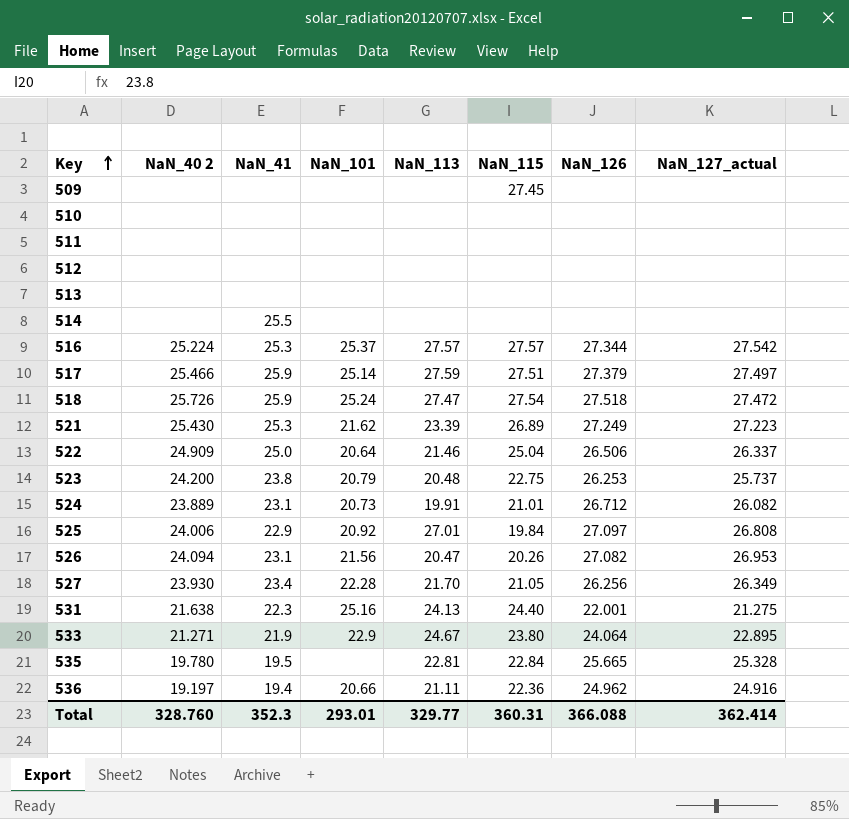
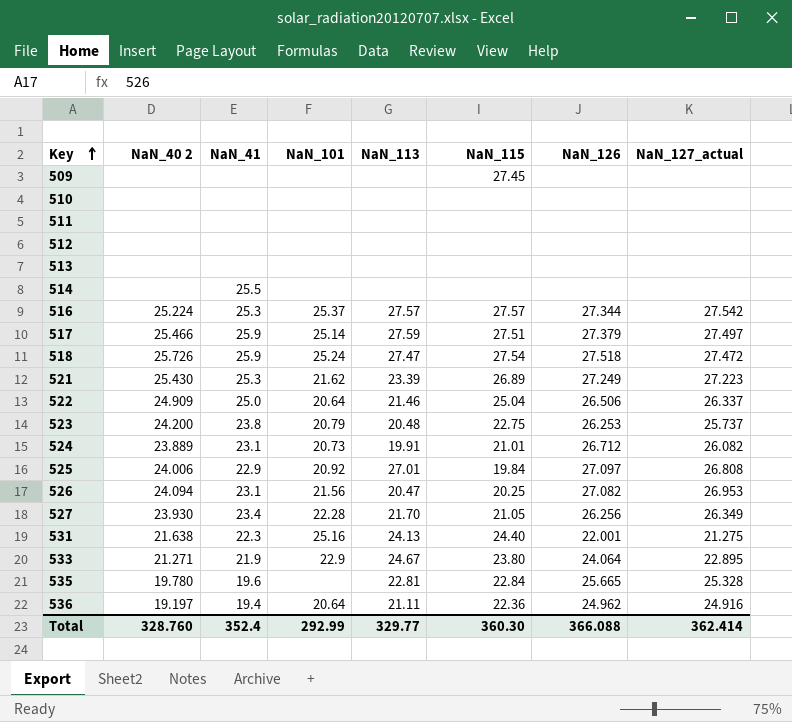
526 | NaN_115: 20.26 -> 20.25
535 | NaN_41: 19.5 -> 19.6
536 | NaN_101: 20.66 -> 20.64
Total | NaN_41: 352.3 -> 352.4
Total | NaN_101: 293.01 -> 292.99
Total | NaN_115: 360.31 -> 360.30

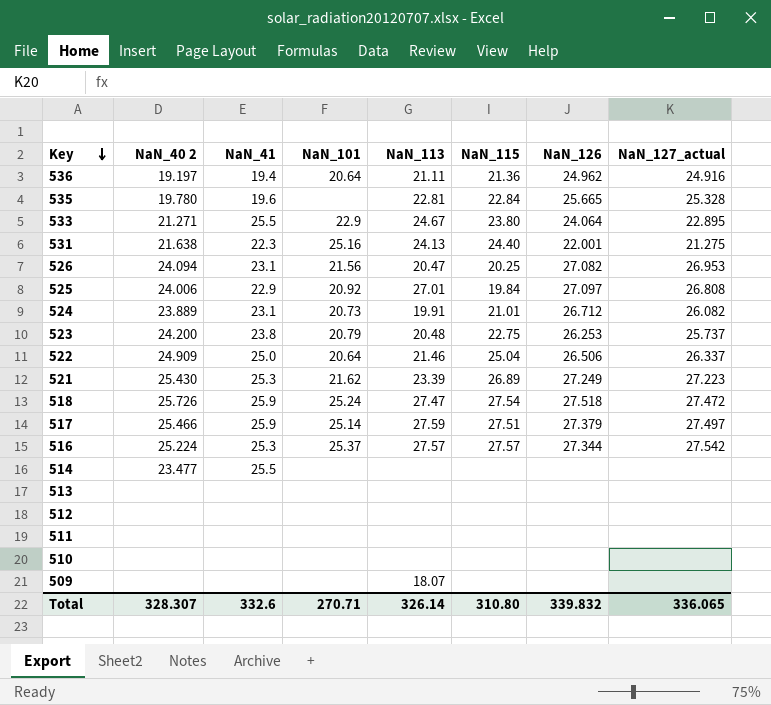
row order: Key ascending -> Key descending
row 527: 23.930 | 23.4 | 22.28 | 21.70 | 21.05 | 26.256 | 26.349 -> none
536 | NaN_115: 22.36 -> 21.36
533 | NaN_41: 21.9 -> 25.5
514 | NaN_40 2: none -> 23.477
509 | NaN_113: none -> 18.07
509 | NaN_115: 27.45 -> none
Total | NaN_40 2: 328.760 -> 328.307
Total | NaN_41: 352.4 -> 332.6
Total | NaN_101: 292.99 -> 270.71
Total | NaN_113: 329.77 -> 326.14
Total | NaN_115: 360.30 -> 310.80
Total | NaN_126: 366.088 -> 339.832
Total | NaN_127_actual: 362.414 -> 336.065

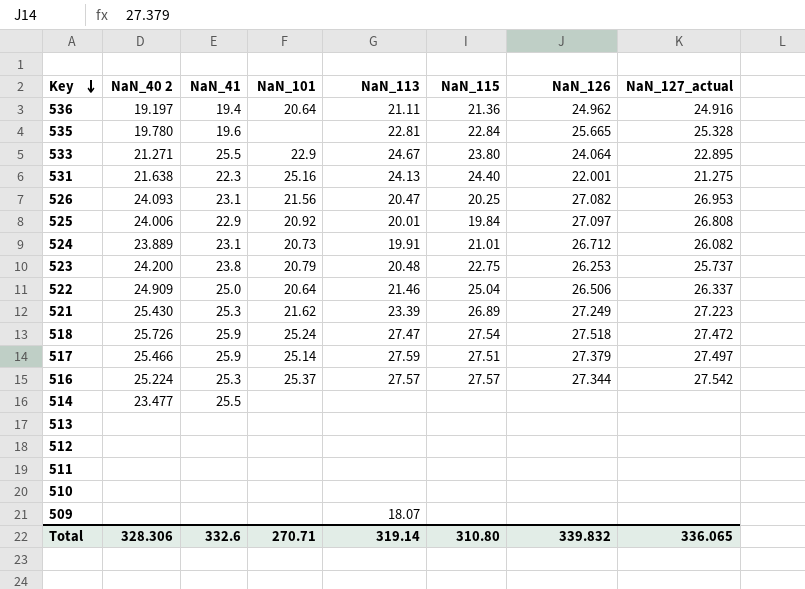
526 | NaN_40 2: 24.094 -> 24.093
525 | NaN_113: 27.01 -> 20.01
Total | NaN_40 2: 328.307 -> 328.306
Total | NaN_113: 326.14 -> 319.14

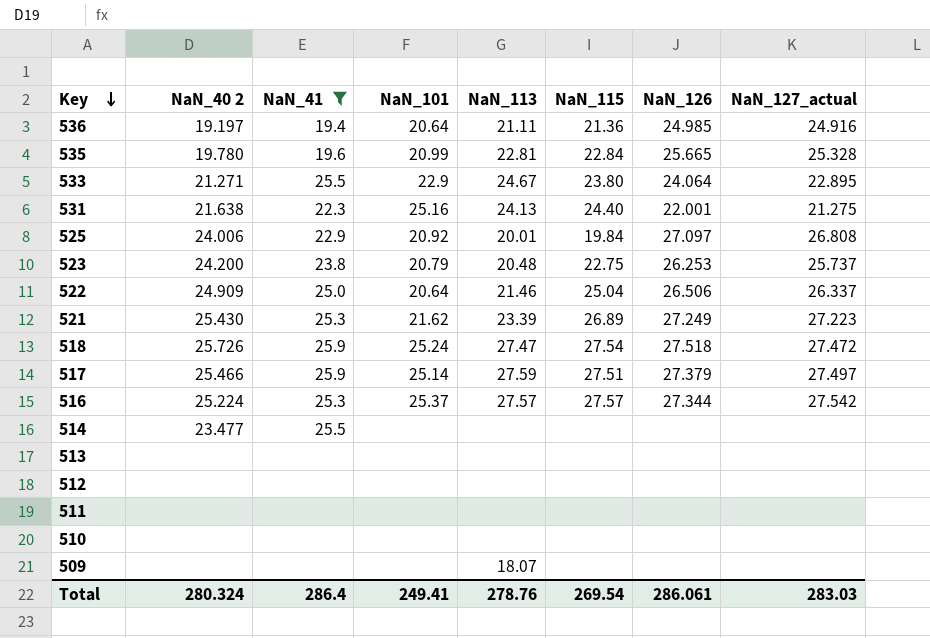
filter: none -> NaN_41 != 23.1
536 | NaN_126: 24.962 -> 24.985
535 | NaN_101: none -> 20.99
Total | NaN_40 2: 328.306 -> 280.324
Total | NaN_41: 332.6 -> 286.4
Total | NaN_101: 270.71 -> 249.41
Total | NaN_113: 319.14 -> 278.76
Total | NaN_115: 310.80 -> 269.54
Total | NaN_126: 339.832 -> 286.061
Total | NaN_127_actual: 336.065 -> 283.03

